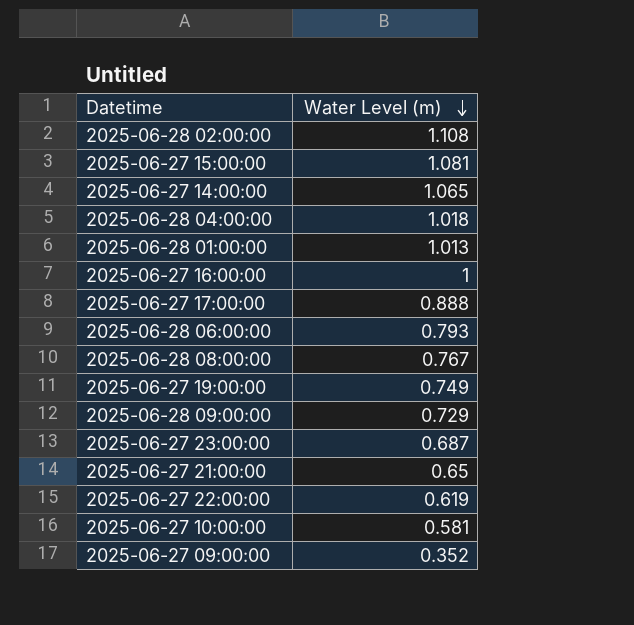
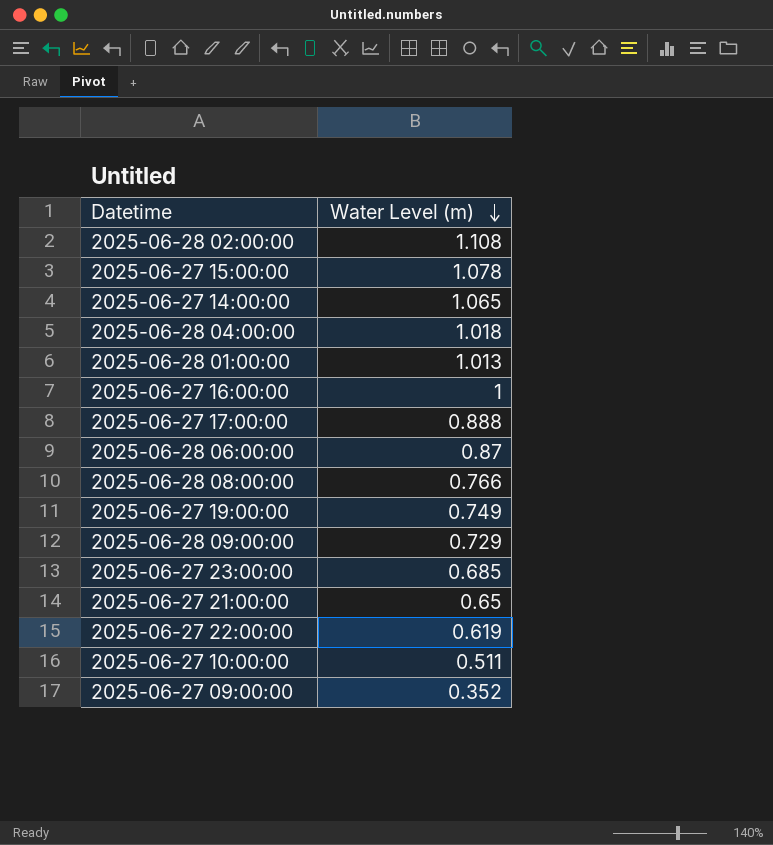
2025-06-27 15:00:00 | Water Level (m): 1.081 -> 1.078
2025-06-28 06:00:00 | Water Level (m): 0.793 -> 0.87
2025-06-28 08:00:00 | Water Level (m): 0.767 -> 0.766
2025-06-27 23:00:00 | Water Level (m): 0.687 -> 0.685
2025-06-27 10:00:00 | Water Level (m): 0.581 -> 0.511

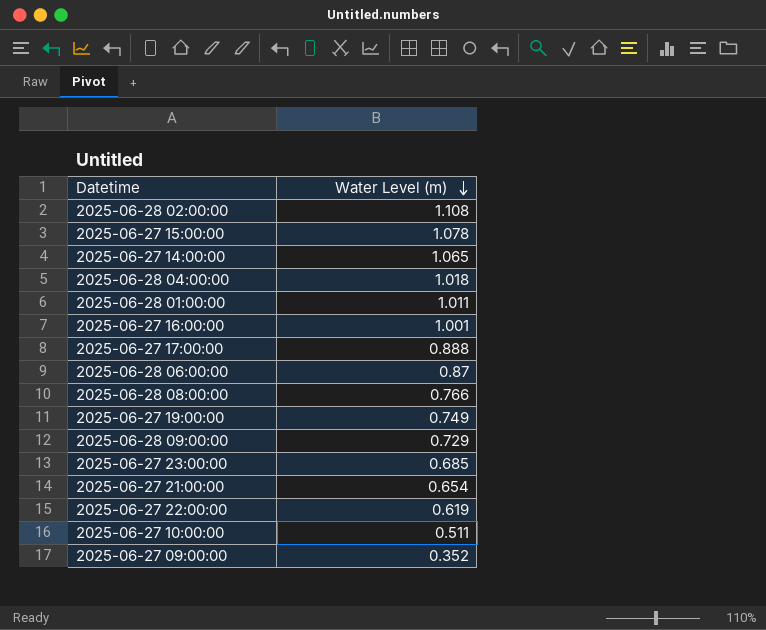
2025-06-28 01:00:00 | Water Level (m): 1.013 -> 1.011
2025-06-27 16:00:00 | Water Level (m): 1 -> 1.001
2025-06-27 21:00:00 | Water Level (m): 0.65 -> 0.654

